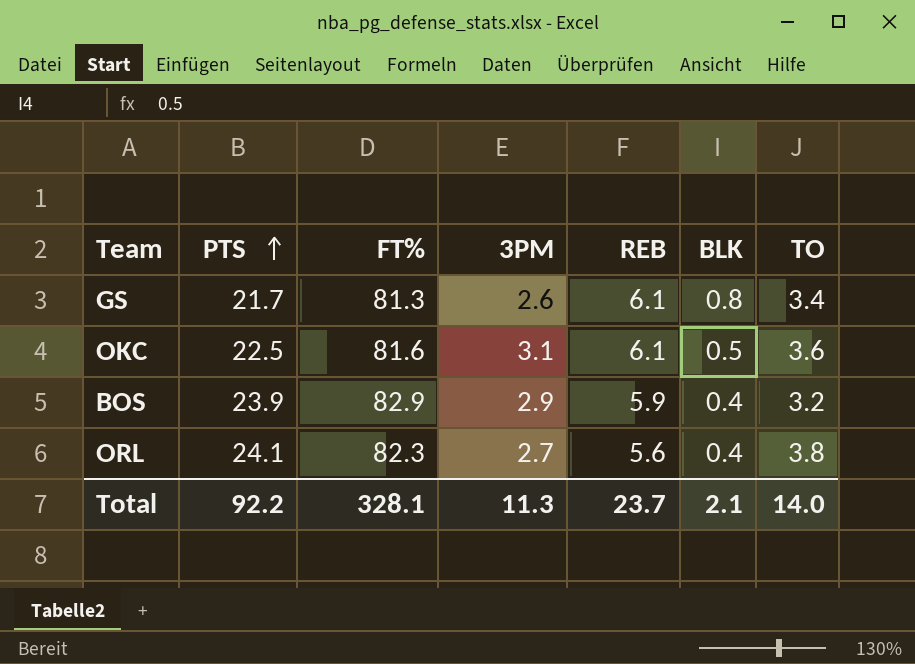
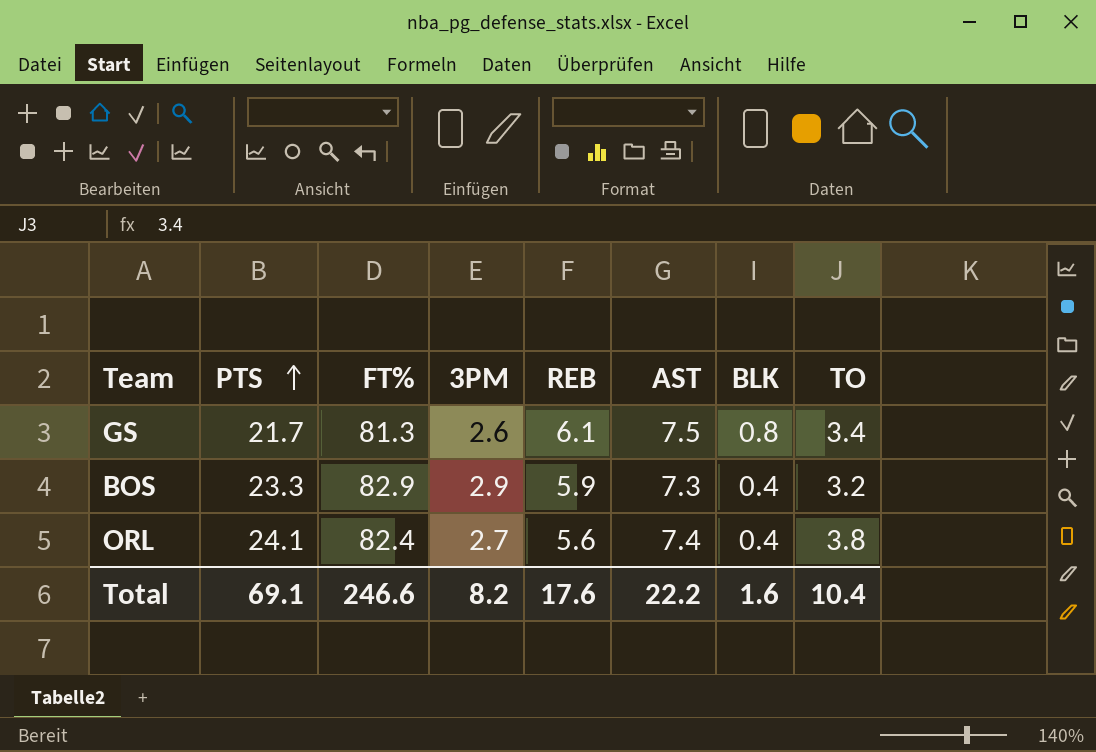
column AST | position: none -> 6
row OKC: 22.5 | 81.6 | 3.1 | 6.1 | 0.5 | 3.6 -> none
BOS | PTS: 23.9 -> 23.3
ORL | FT%: 82.3 -> 82.4
Total | PTS: 92.2 -> 69.1
Total | FT%: 328.1 -> 246.6
Total | 3PM: 11.3 -> 8.2
Total | REB: 23.7 -> 17.6
Total | BLK: 2.1 -> 1.6
Total | TO: 14.0 -> 10.4

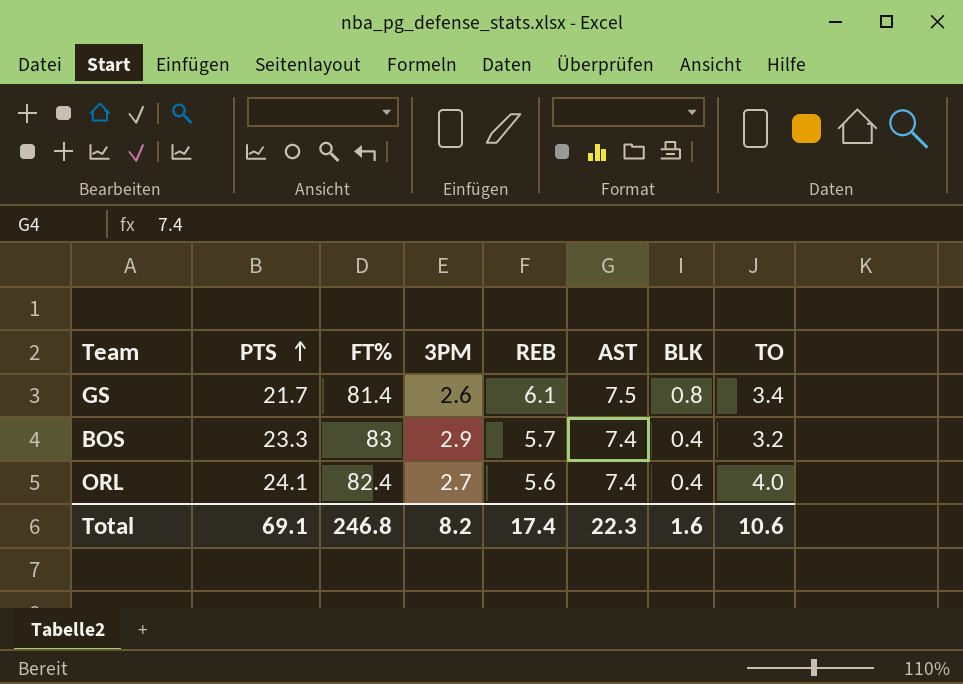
GS | FT%: 81.3 -> 81.4
BOS | FT%: 82.9 -> 83
BOS | REB: 5.9 -> 5.7
BOS | AST: 7.3 -> 7.4
ORL | TO: 3.8 -> 4.0
Total | FT%: 246.6 -> 246.8
Total | REB: 17.6 -> 17.4
Total | AST: 22.2 -> 22.3
Total | TO: 10.4 -> 10.6

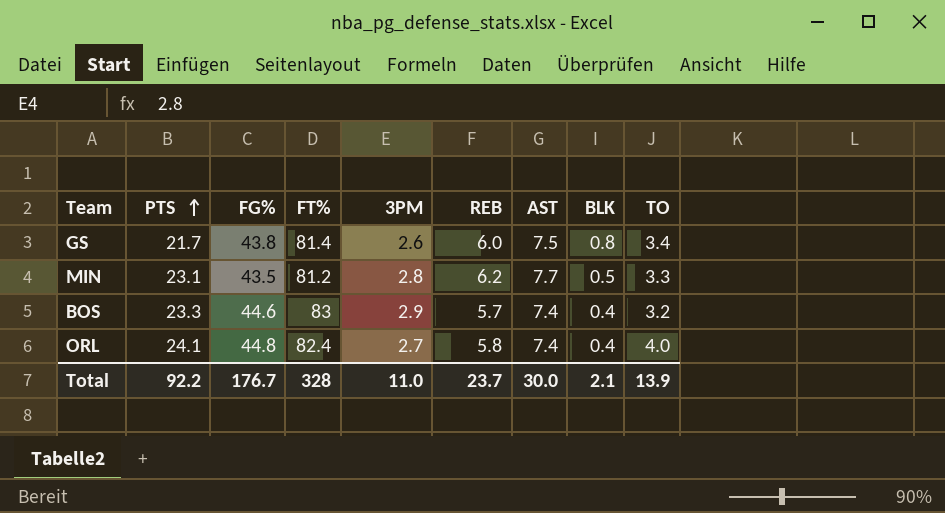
column FG% | position: none -> 3
GS | REB: 6.1 -> 6.0
row MIN: none -> 23.1 | 43.5 | 81.2 | 2.8 | 6.2 | 7.7 | 0.5 | 3.3
ORL | REB: 5.6 -> 5.8
Total | PTS: 69.1 -> 92.2
Total | FT%: 246.8 -> 328
Total | 3PM: 8.2 -> 11.0
Total | REB: 17.4 -> 23.7
Total | AST: 22.3 -> 30.0
Total | BLK: 1.6 -> 2.1
Total | TO: 10.6 -> 13.9

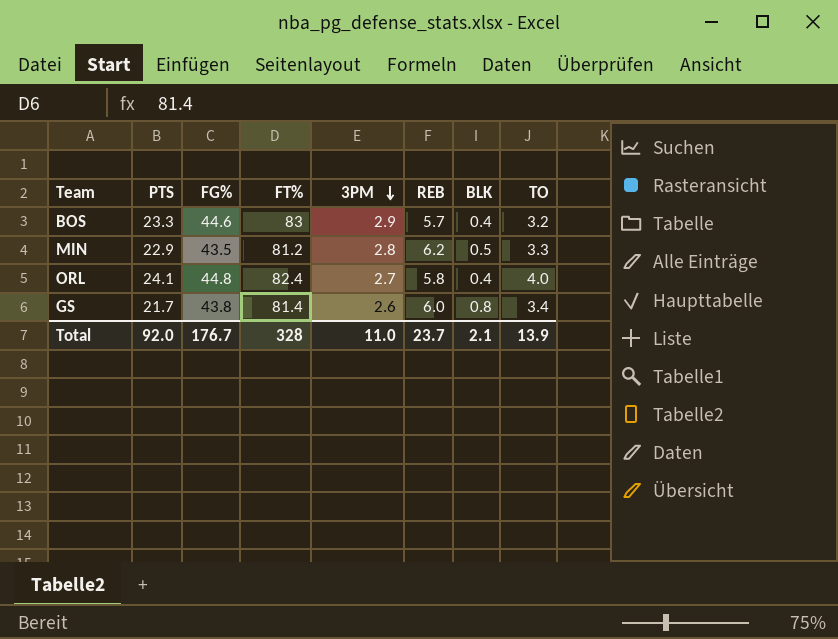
row order: PTS ascending -> 3PM descending
column AST | position: 7 -> none
MIN | PTS: 23.1 -> 22.9
Total | PTS: 92.2 -> 92.0

